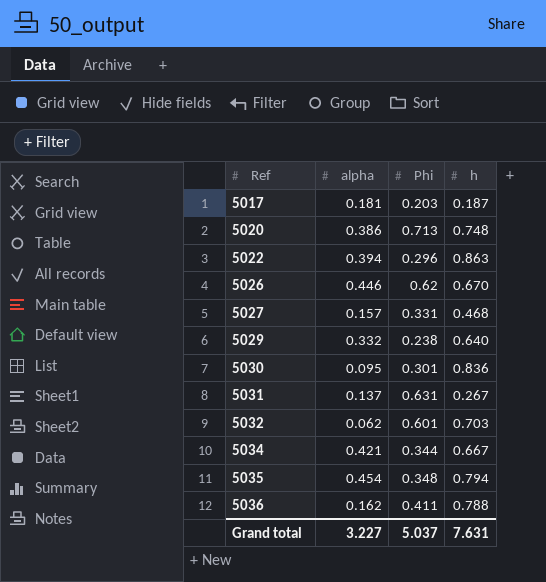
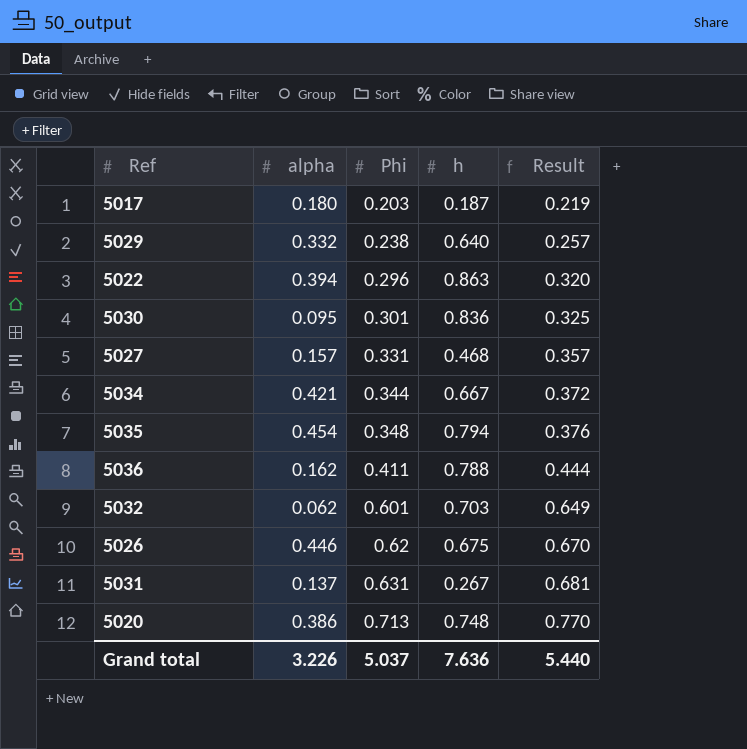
row order: Ref ascending -> Phi ascending
column Result | formula: none -> [Phi] * 1.08
5017 | alpha: 0.181 -> 0.180
5026 | h: 0.670 -> 0.675
Grand total | alpha: 3.227 -> 3.226
Grand total | h: 7.631 -> 7.636

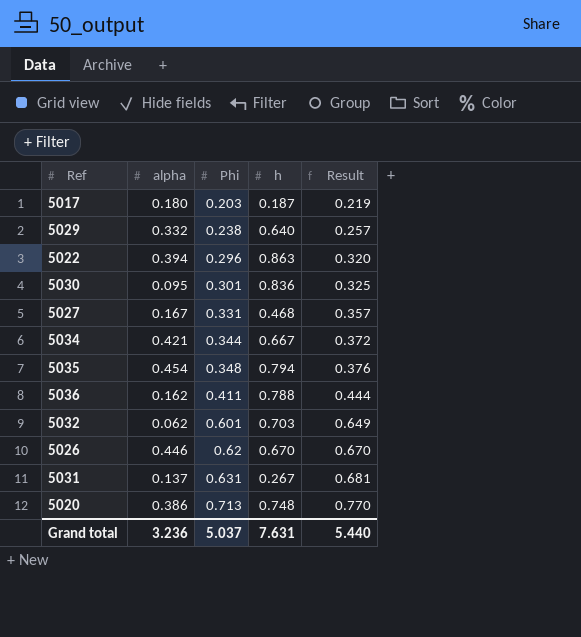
5027 | alpha: 0.157 -> 0.167
5026 | h: 0.675 -> 0.670
Grand total | alpha: 3.226 -> 3.236
Grand total | h: 7.636 -> 7.631

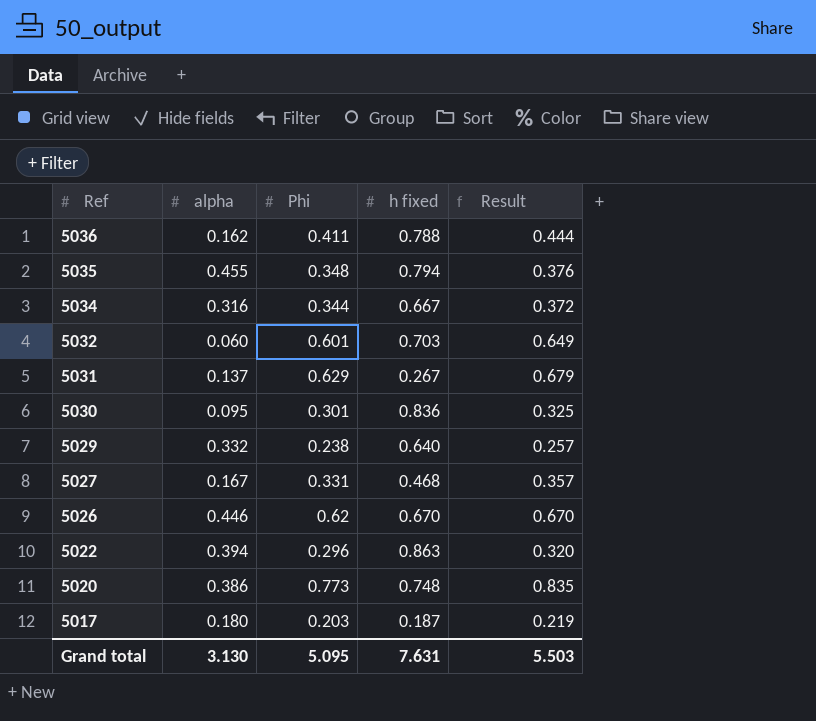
row order: Phi ascending -> Ref descending
column name: h -> h fixed
5035 | alpha: 0.454 -> 0.455
5034 | alpha: 0.421 -> 0.316
5032 | alpha: 0.062 -> 0.060
5031 | Phi: 0.631 -> 0.629
5031 | Result: 0.681 -> 0.679
5020 | Phi: 0.713 -> 0.773
5020 | Result: 0.770 -> 0.835
Grand total | alpha: 3.236 -> 3.130
Grand total | Phi: 5.037 -> 5.095
Grand total | Result: 5.440 -> 5.503

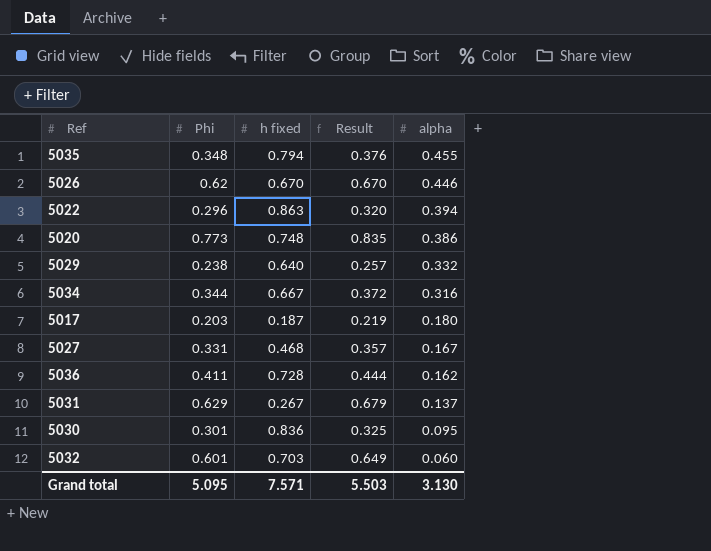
row order: Ref descending -> alpha descending
column alpha | position: 2 -> 5
5036 | h fixed: 0.788 -> 0.728
Grand total | h fixed: 7.631 -> 7.571

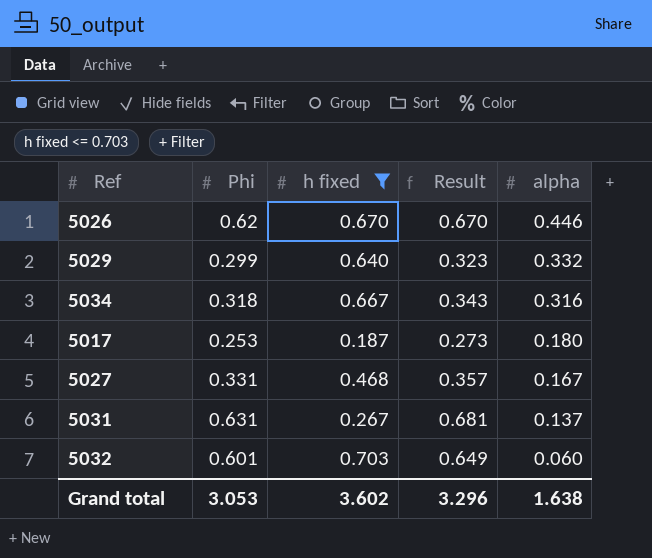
filter: none -> h fixed <= 0.703
5029 | Phi: 0.238 -> 0.299
5029 | Result: 0.257 -> 0.323
5034 | Phi: 0.344 -> 0.318
5034 | Result: 0.372 -> 0.343
5017 | Phi: 0.203 -> 0.253
5017 | Result: 0.219 -> 0.273
5031 | Phi: 0.629 -> 0.631
5031 | Result: 0.679 -> 0.681
Grand total | Phi: 5.095 -> 3.053
Grand total | h fixed: 7.571 -> 3.602
Grand total | Result: 5.503 -> 3.296
Grand total | alpha: 3.130 -> 1.638

